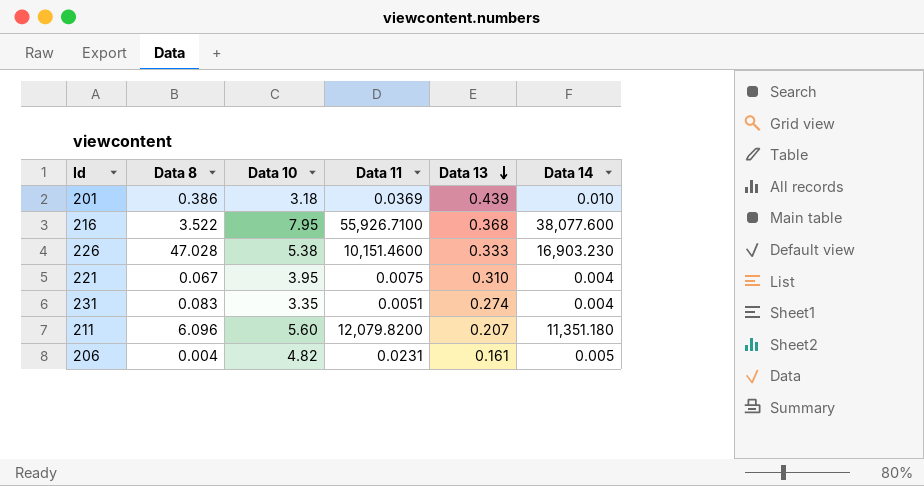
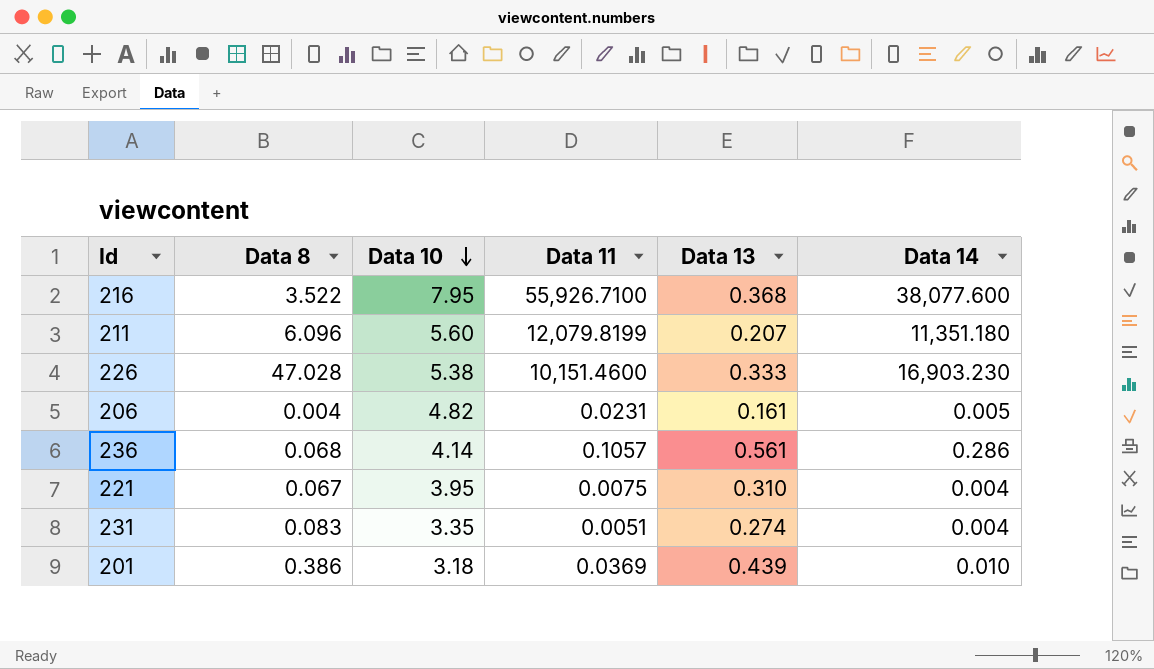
row order: Data 13 descending -> Data 10 descending
211 | Data 11: 12,079.8200 -> 12,079.8199
row 236: none -> 0.068 | 4.14 | 0.1057 | 0.561 | 0.286

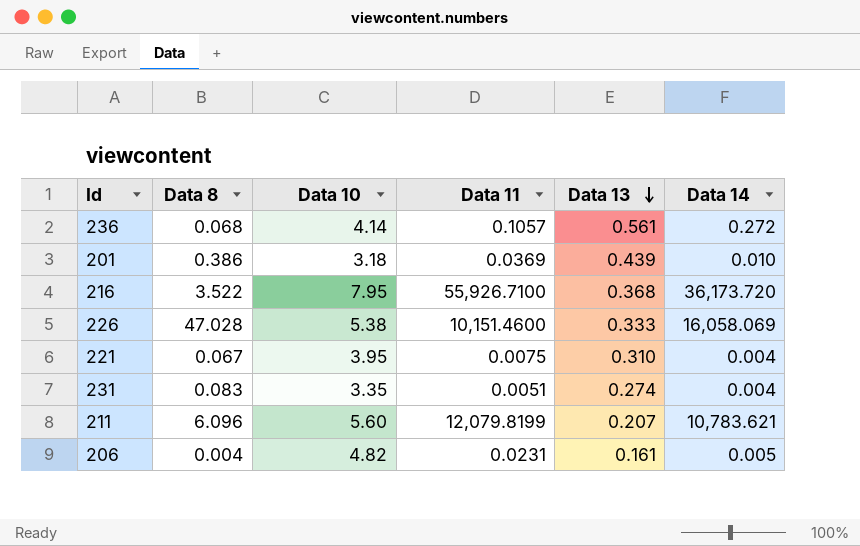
row order: Data 10 descending -> Data 13 descending
236 | Data 14: 0.286 -> 0.272
216 | Data 14: 38,077.600 -> 36,173.720
226 | Data 14: 16,903.230 -> 16,058.069
211 | Data 14: 11,351.180 -> 10,783.621

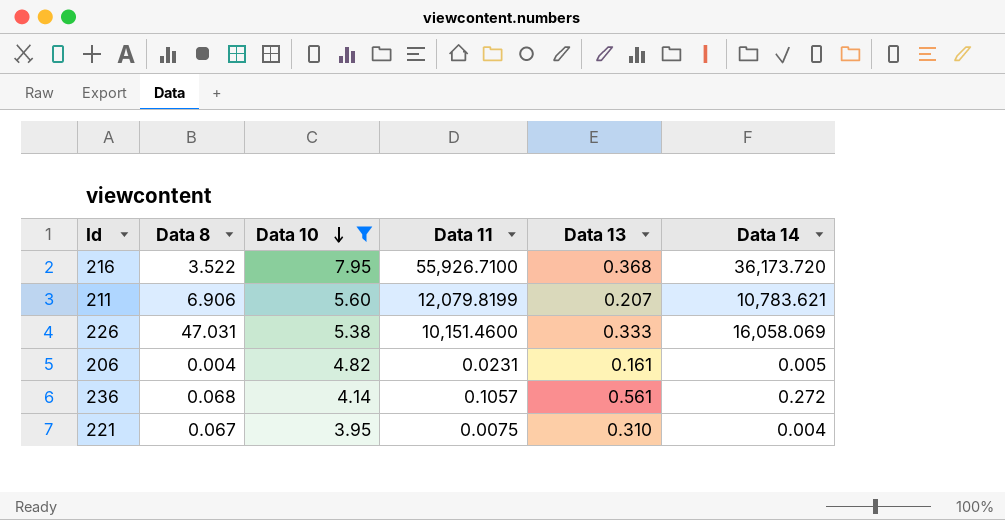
filter: none -> Data 10 >= 3.95
row order: Data 13 descending -> Data 10 descending
211 | Data 8: 6.096 -> 6.906
226 | Data 8: 47.028 -> 47.031

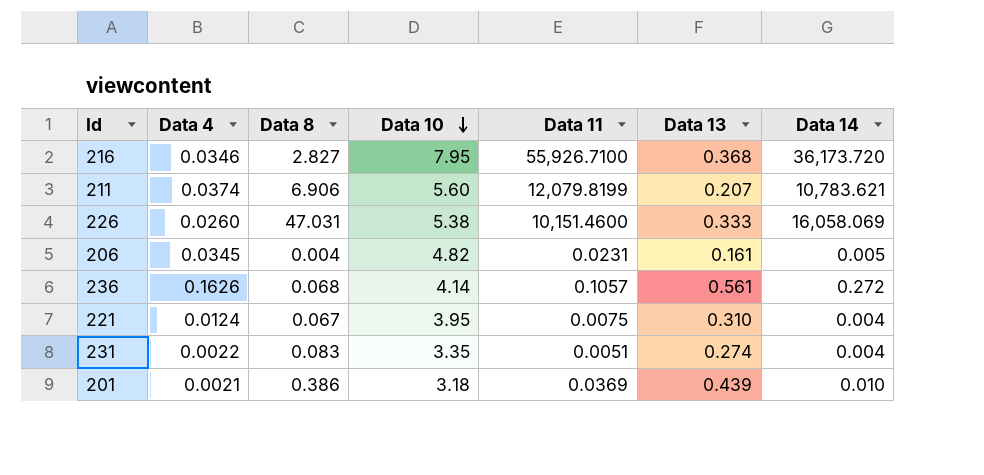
filter: Data 10 >= 3.95 -> none
column Data 4 | position: none -> 2
216 | Data 8: 3.522 -> 2.827

